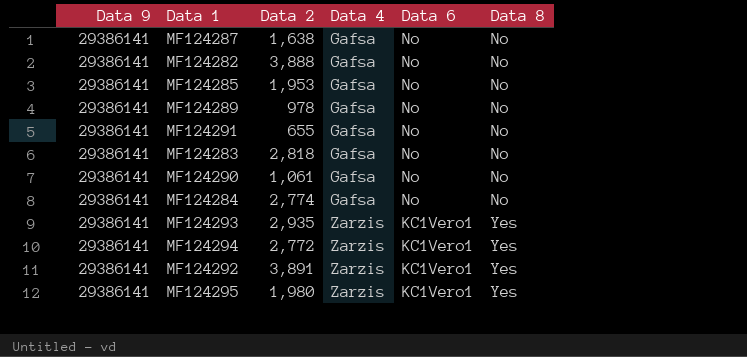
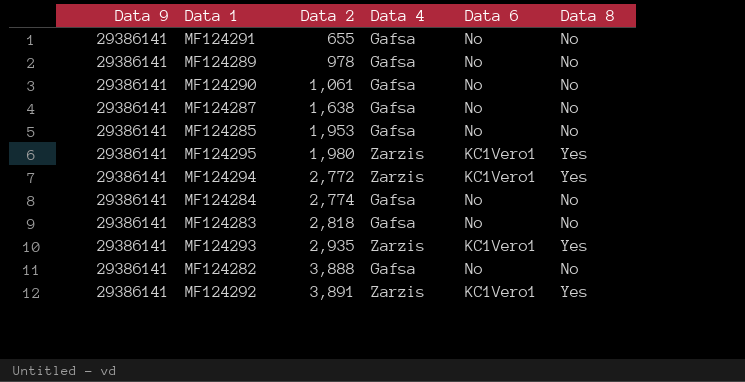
row order: Data 4 ascending -> Data 2 ascending

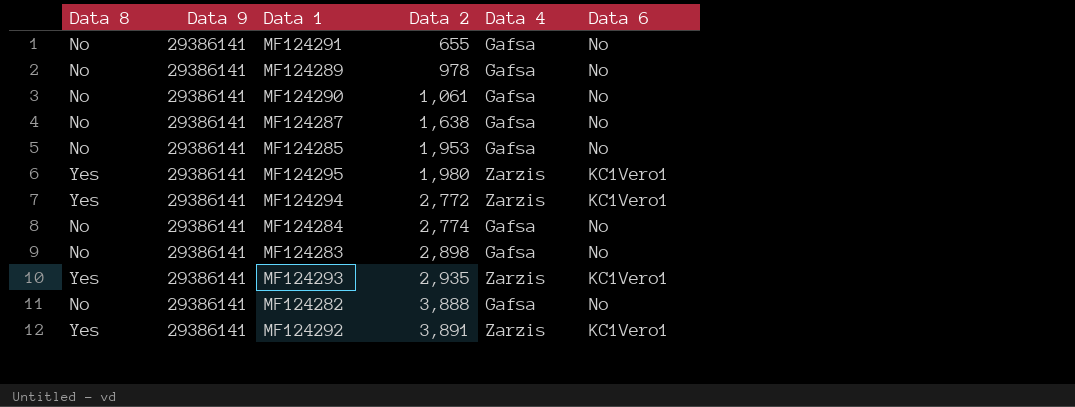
column Data 8 | position: 6 -> 1
MF124283 | Data 2: 2,818 -> 2,898

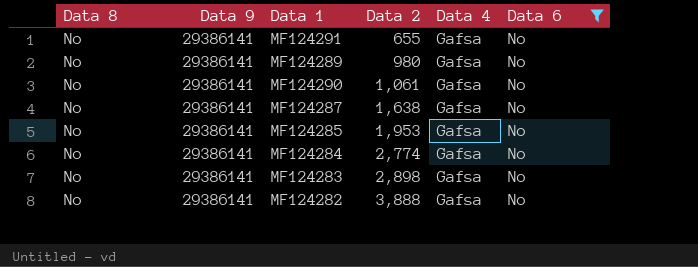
filter: none -> Data 6 = No
MF124289 | Data 2: 978 -> 980

